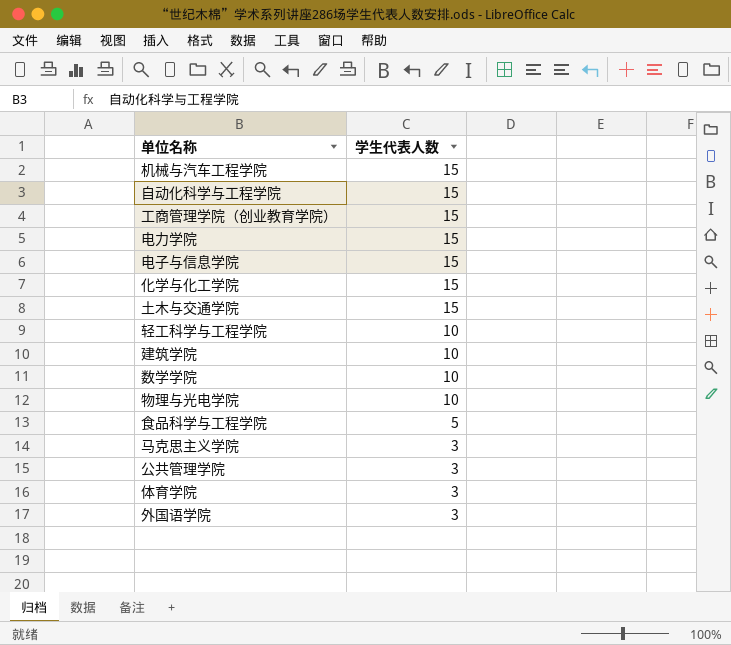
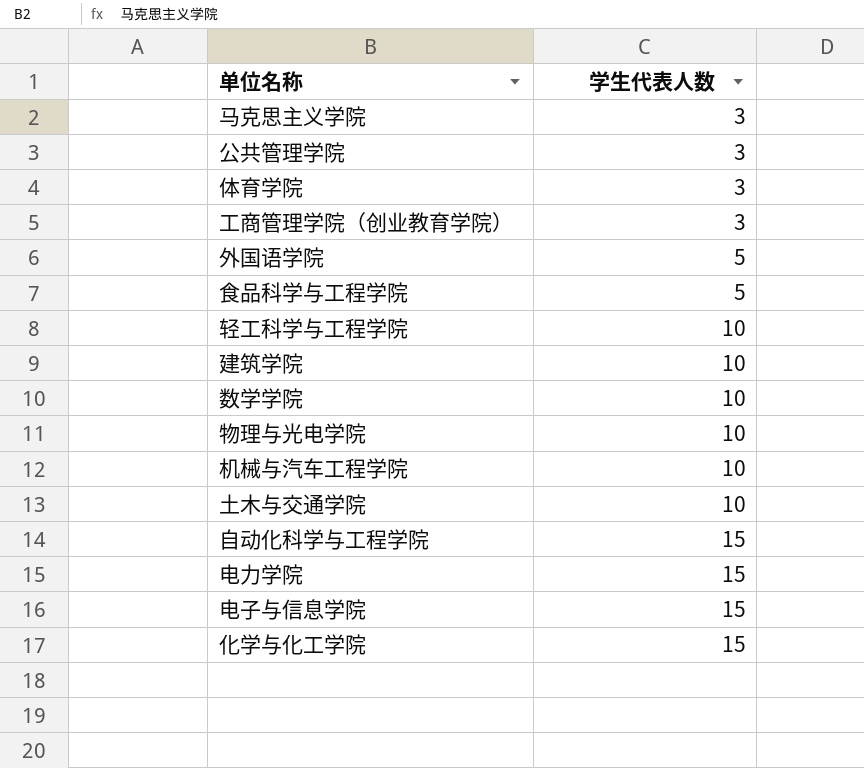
row order: 学生代表人数 descending -> 学生代表人数 ascending
工商管理学院（创业教育学院） | 学生代表人数: 15 -> 3
外国语学院 | 学生代表人数: 3 -> 5
机械与汽车工程学院 | 学生代表人数: 15 -> 10
土木与交通学院 | 学生代表人数: 15 -> 10

